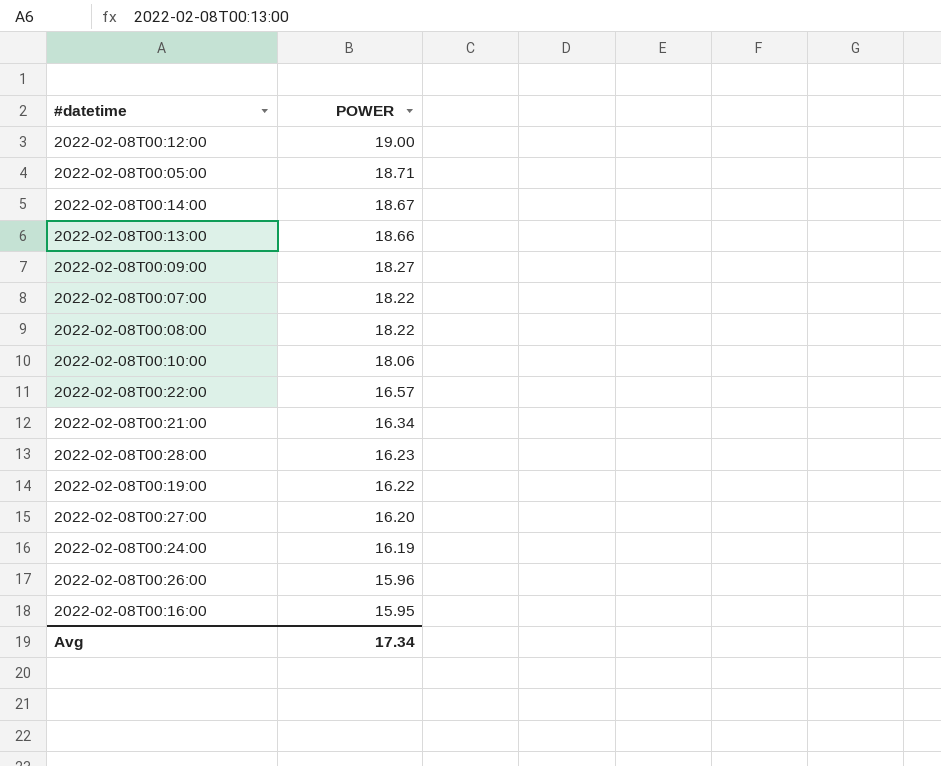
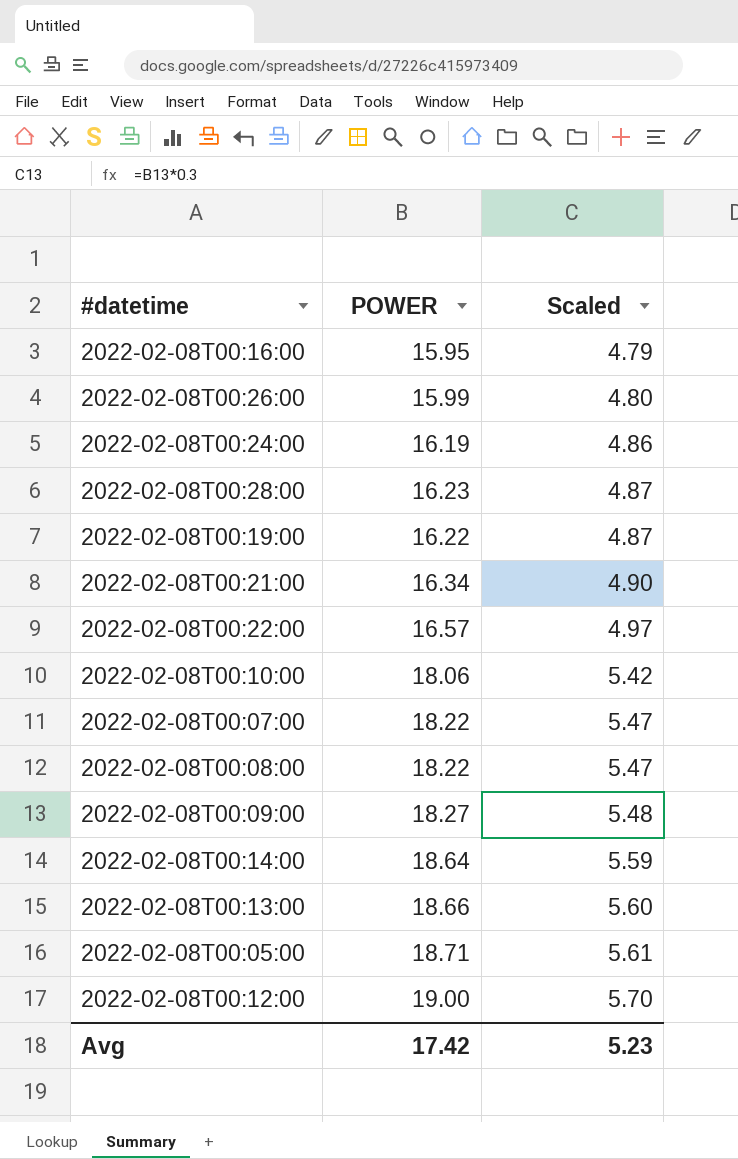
row order: POWER descending -> Scaled ascending
column Scaled | formula: none -> [POWER] * 0.3
row 2022-02-08T00:27:00: 16.20 -> none
2022-02-08T00:26:00 | POWER: 15.96 -> 15.99
2022-02-08T00:14:00 | POWER: 18.67 -> 18.64
Avg | POWER: 17.34 -> 17.42

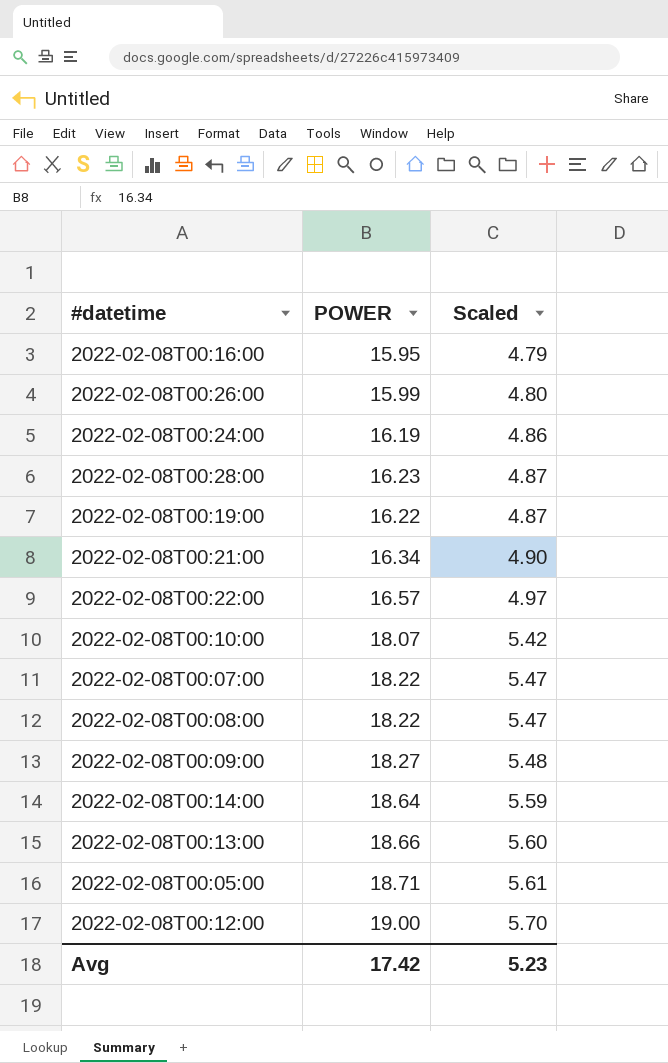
2022-02-08T00:10:00 | POWER: 18.06 -> 18.07

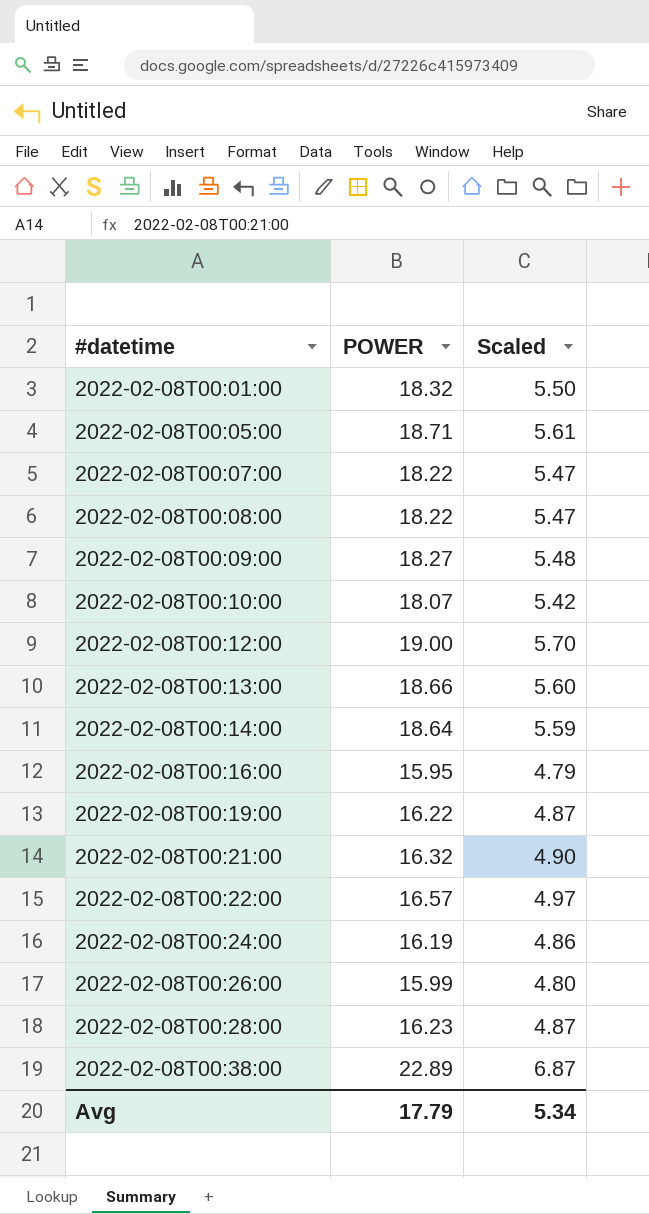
row order: Scaled ascending -> #datetime ascending
row 2022-02-08T00:01:00: none -> 18.32 | 5.50
2022-02-08T00:21:00 | POWER: 16.34 -> 16.32
row 2022-02-08T00:38:00: none -> 22.89 | 6.87
Avg | POWER: 17.42 -> 17.79
Avg | Scaled: 5.23 -> 5.34

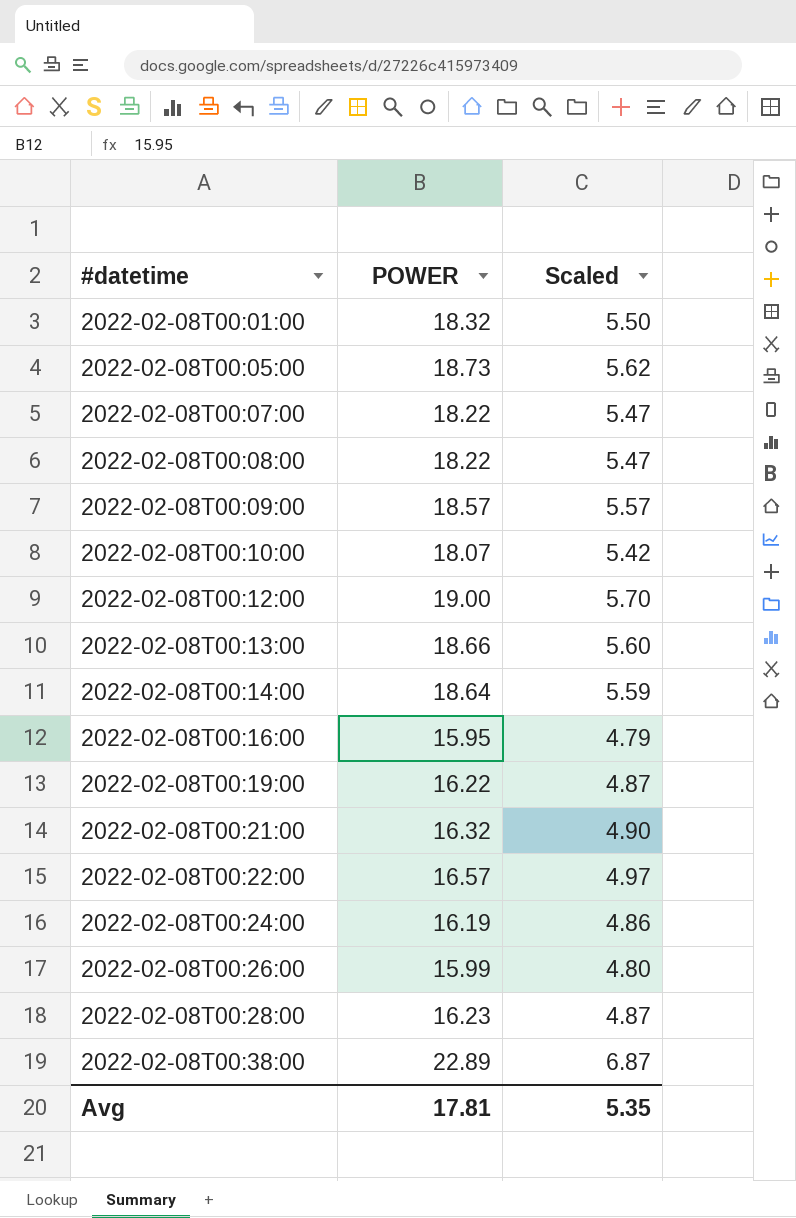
2022-02-08T00:05:00 | POWER: 18.71 -> 18.73
2022-02-08T00:05:00 | Scaled: 5.61 -> 5.62
2022-02-08T00:09:00 | POWER: 18.27 -> 18.57
2022-02-08T00:09:00 | Scaled: 5.48 -> 5.57
Avg | POWER: 17.79 -> 17.81
Avg | Scaled: 5.34 -> 5.35

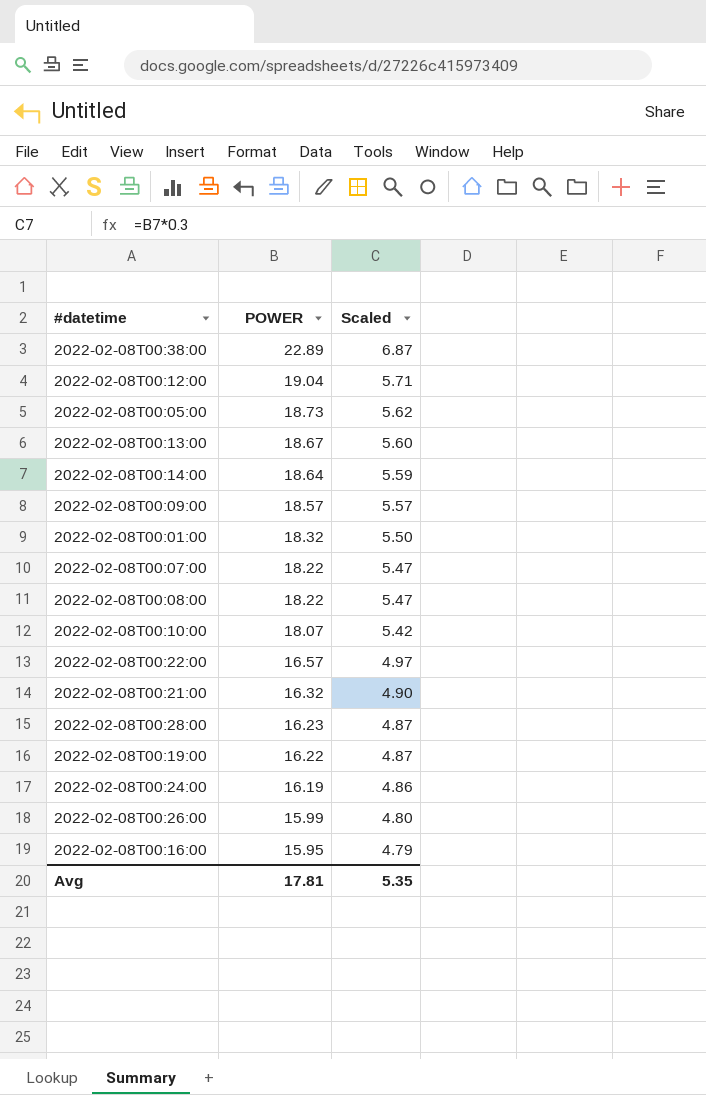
row order: #datetime ascending -> POWER descending
2022-02-08T00:12:00 | POWER: 19.00 -> 19.04
2022-02-08T00:12:00 | Scaled: 5.70 -> 5.71
2022-02-08T00:13:00 | POWER: 18.66 -> 18.67

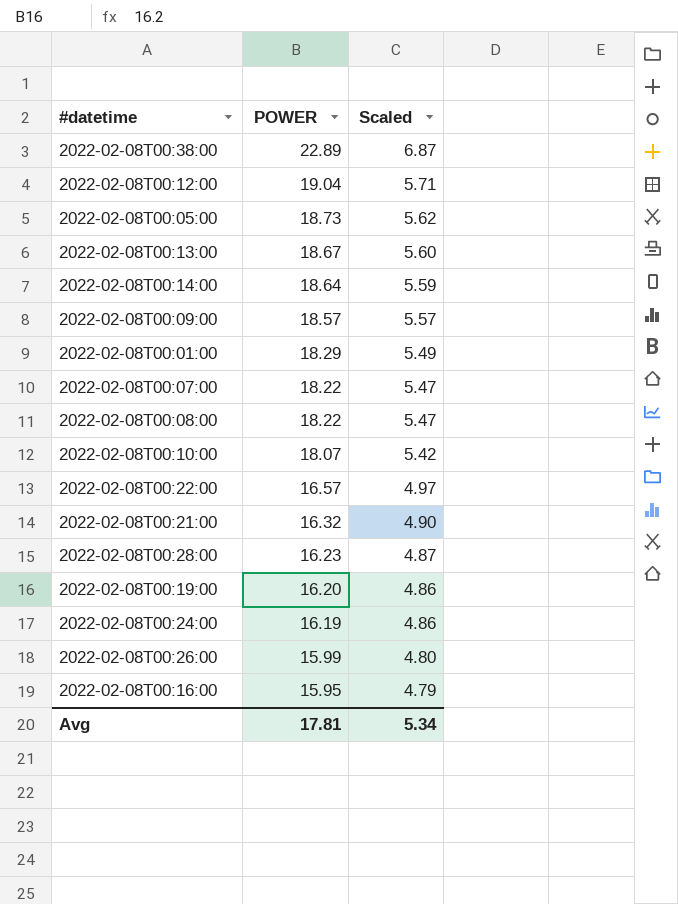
2022-02-08T00:01:00 | POWER: 18.32 -> 18.29
2022-02-08T00:01:00 | Scaled: 5.50 -> 5.49
2022-02-08T00:19:00 | POWER: 16.22 -> 16.20
2022-02-08T00:19:00 | Scaled: 4.87 -> 4.86
Avg | Scaled: 5.35 -> 5.34

